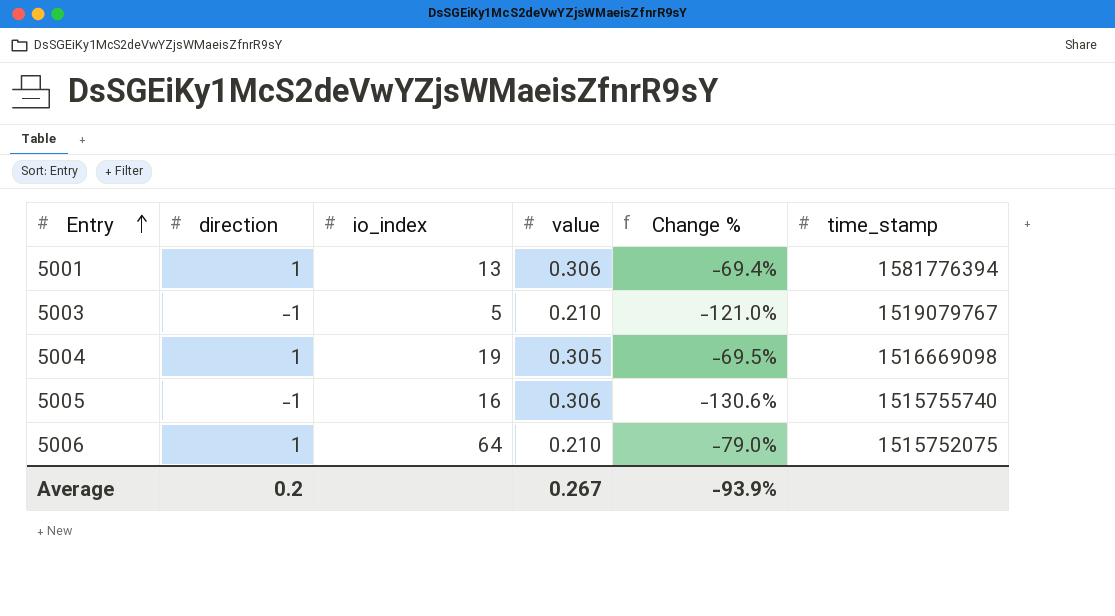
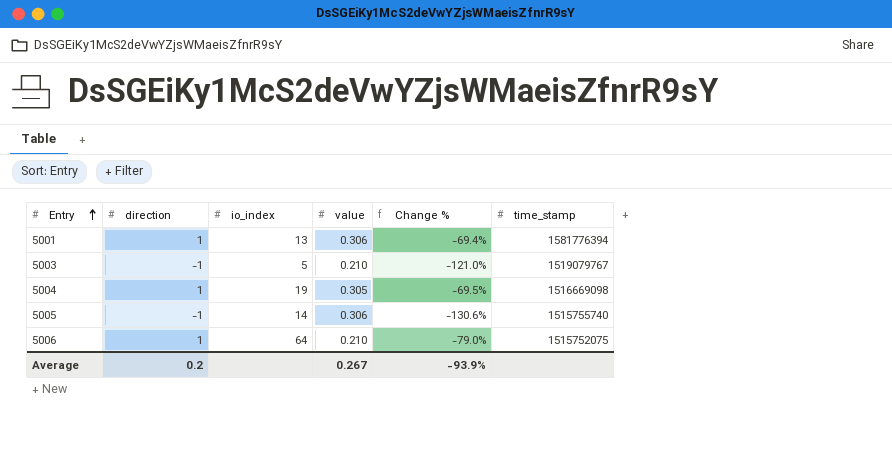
5005 | io_index: 16 -> 14

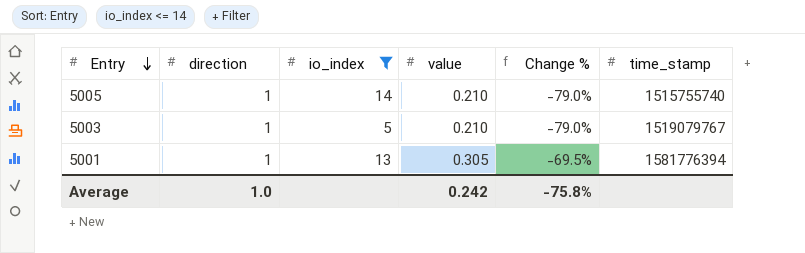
filter: none -> io_index <= 14
row order: Entry ascending -> Entry descending
5005 | direction: -1 -> 1
5005 | value: 0.306 -> 0.210
5005 | Change %: -130.6% -> -79.0%
5003 | direction: -1 -> 1
5003 | Change %: -121.0% -> -79.0%
5001 | value: 0.306 -> 0.305
5001 | Change %: -69.4% -> -69.5%
Average | direction: 0.2 -> 1.0
Average | value: 0.267 -> 0.242
Average | Change %: -93.9% -> -75.8%

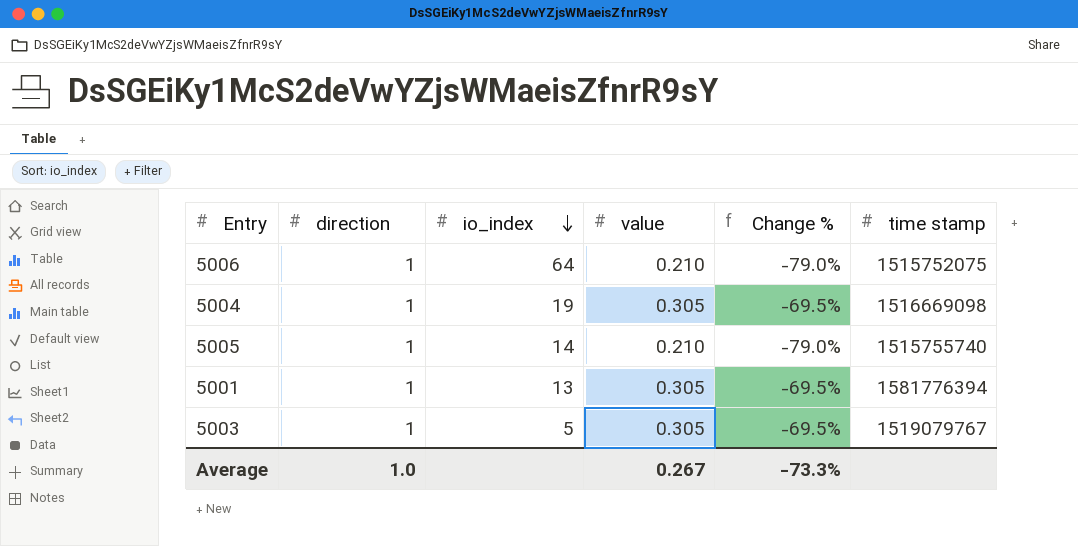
filter: io_index <= 14 -> none
row order: Entry descending -> io_index descending
column name: time_stamp -> time stamp
5003 | value: 0.210 -> 0.305
5003 | Change %: -79.0% -> -69.5%
Average | value: 0.242 -> 0.267
Average | Change %: -75.8% -> -73.3%

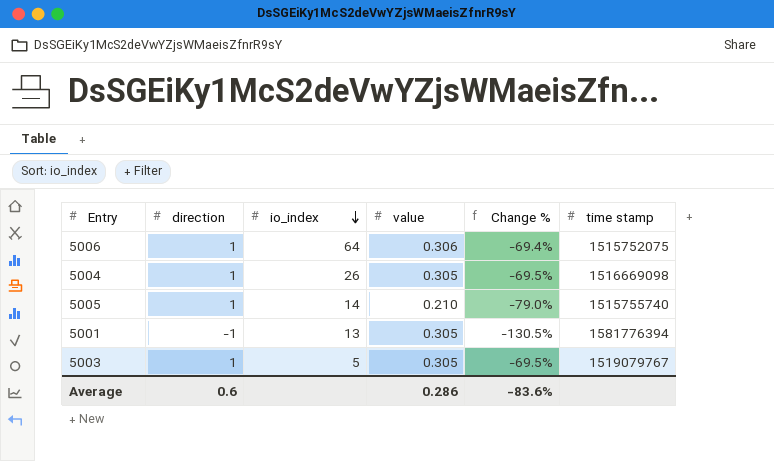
5006 | value: 0.210 -> 0.306
5006 | Change %: -79.0% -> -69.4%
5004 | io_index: 19 -> 26
5001 | direction: 1 -> -1
5001 | Change %: -69.5% -> -130.5%
Average | direction: 1.0 -> 0.6
Average | value: 0.267 -> 0.286
Average | Change %: -73.3% -> -83.6%

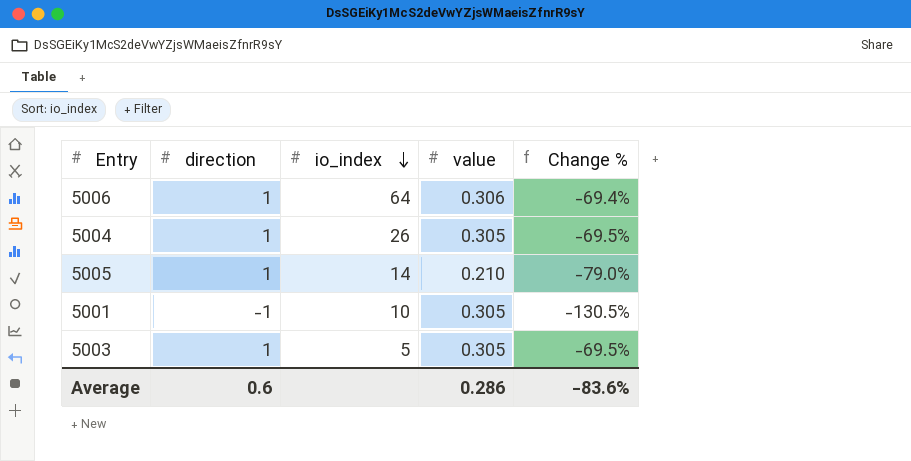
column time stamp | position: 6 -> none
5001 | io_index: 13 -> 10

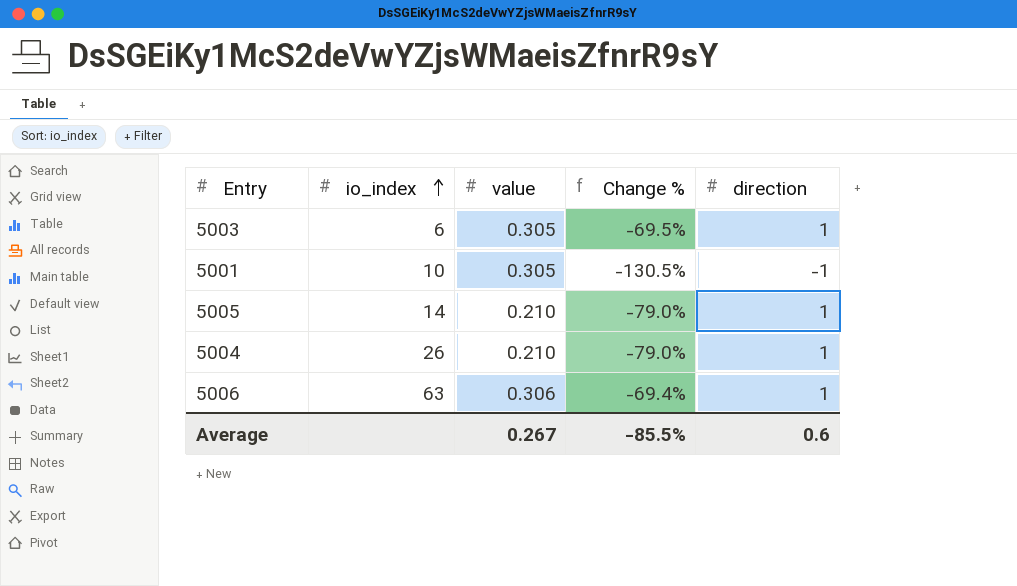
row order: io_index descending -> io_index ascending
column direction | position: 2 -> 5
5003 | io_index: 5 -> 6
5004 | value: 0.305 -> 0.210
5004 | Change %: -69.5% -> -79.0%
5006 | io_index: 64 -> 63
Average | value: 0.286 -> 0.267
Average | Change %: -83.6% -> -85.5%

